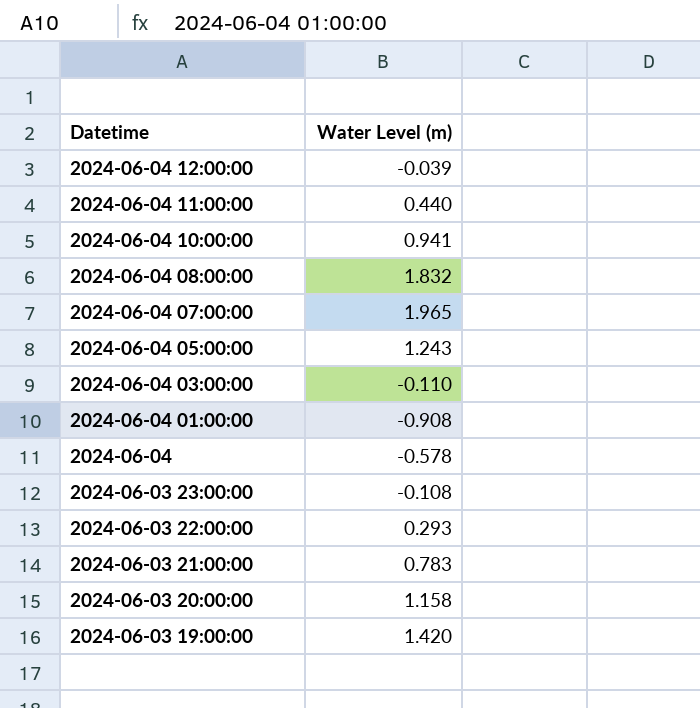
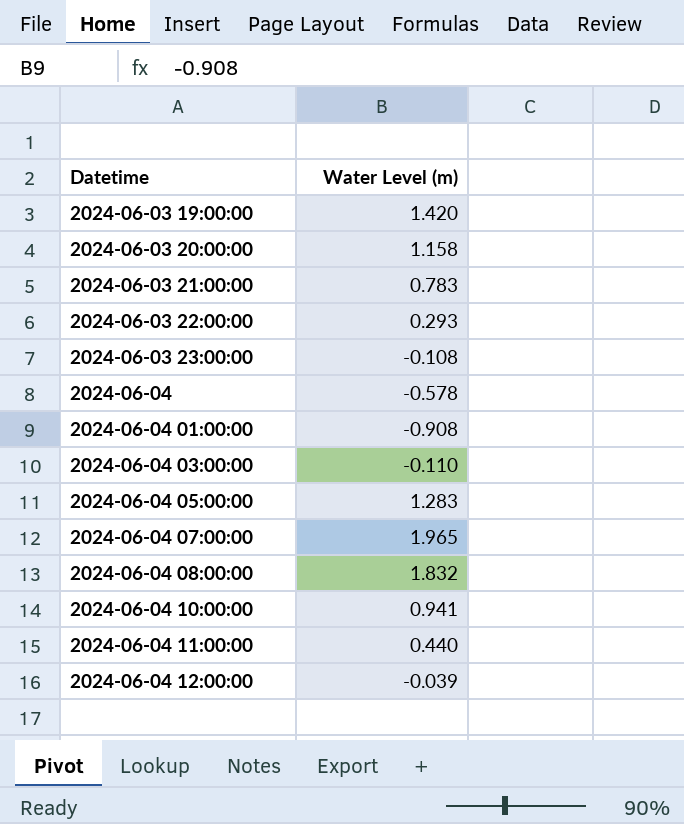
row order: Datetime descending -> Datetime ascending
2024-06-04 05:00:00 | Water Level (m): 1.243 -> 1.283

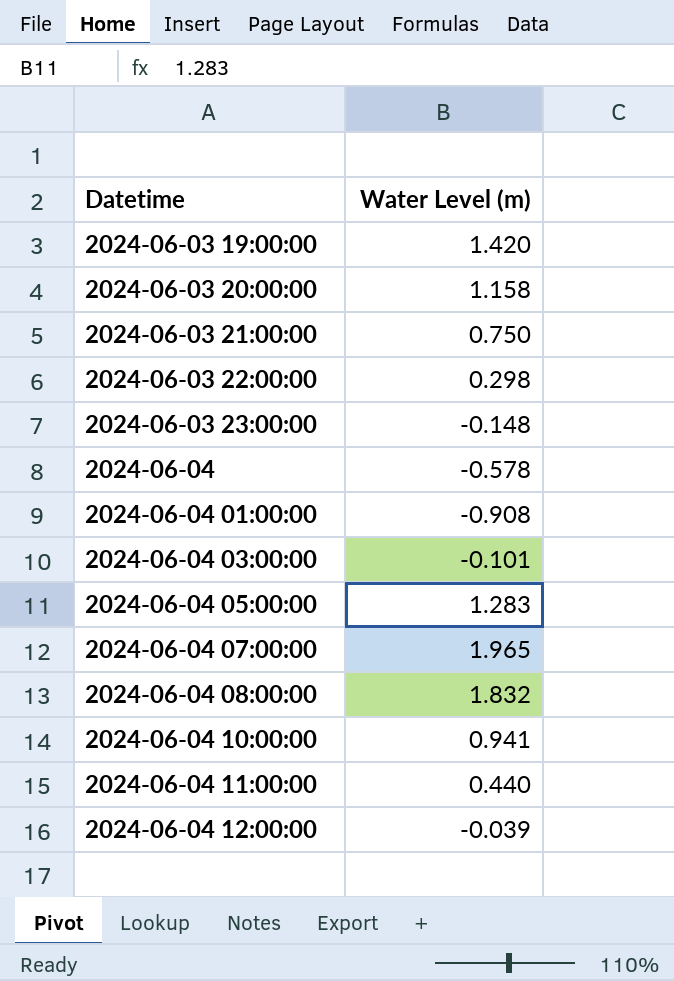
2024-06-03 21:00:00 | Water Level (m): 0.783 -> 0.750
2024-06-03 22:00:00 | Water Level (m): 0.293 -> 0.298
2024-06-03 23:00:00 | Water Level (m): -0.108 -> -0.148
2024-06-04 03:00:00 | Water Level (m): -0.110 -> -0.101

